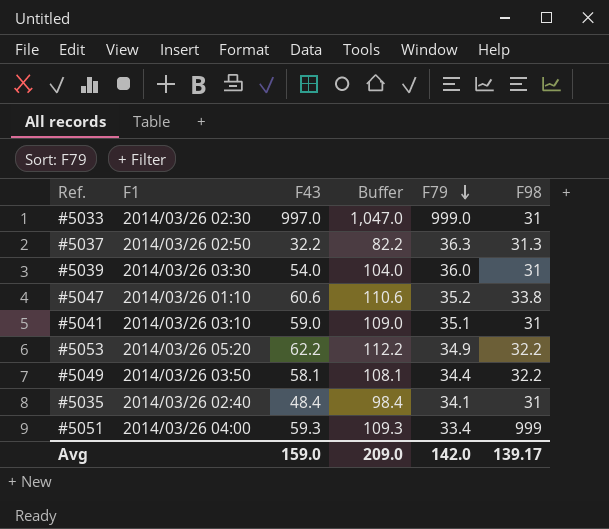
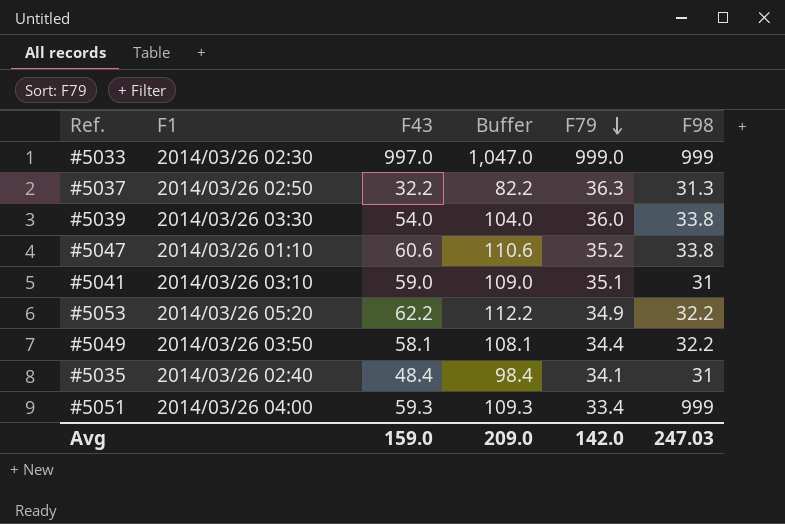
#5033 | F98: 31 -> 999
#5039 | F98: 31 -> 33.8
Avg | F98: 139.17 -> 247.03

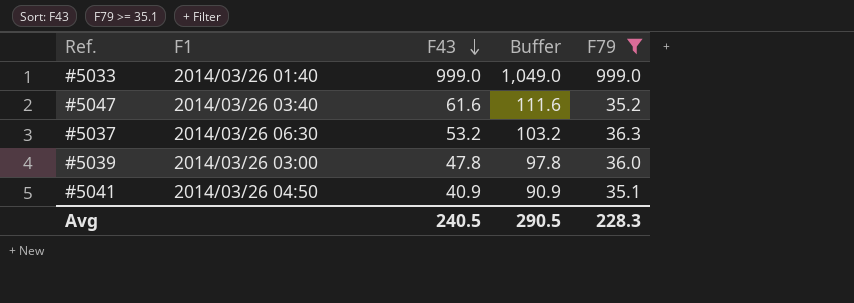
filter: none -> F79 >= 35.1
row order: F79 descending -> F43 descending
column F98 | position: 6 -> none
#5033 | F1: 2014/03/26 02:30 -> 2014/03/26 01:40
#5033 | F43: 997.0 -> 999.0
#5033 | Buffer: 1,047.0 -> 1,049.0
#5047 | F1: 2014/03/26 01:10 -> 2014/03/26 03:40
#5047 | F43: 60.6 -> 61.6
#5047 | Buffer: 110.6 -> 111.6
#5037 | F1: 2014/03/26 02:50 -> 2014/03/26 06:30
#5037 | F43: 32.2 -> 53.2
#5037 | Buffer: 82.2 -> 103.2
#5039 | F1: 2014/03/26 03:30 -> 2014/03/26 03:00
#5039 | F43: 54.0 -> 47.8
#5039 | Buffer: 104.0 -> 97.8
#5041 | F1: 2014/03/26 03:10 -> 2014/03/26 04:50
#5041 | F43: 59.0 -> 40.9
#5041 | Buffer: 109.0 -> 90.9
Avg | F43: 159.0 -> 240.5
Avg | Buffer: 209.0 -> 290.5
Avg | F79: 142.0 -> 228.3

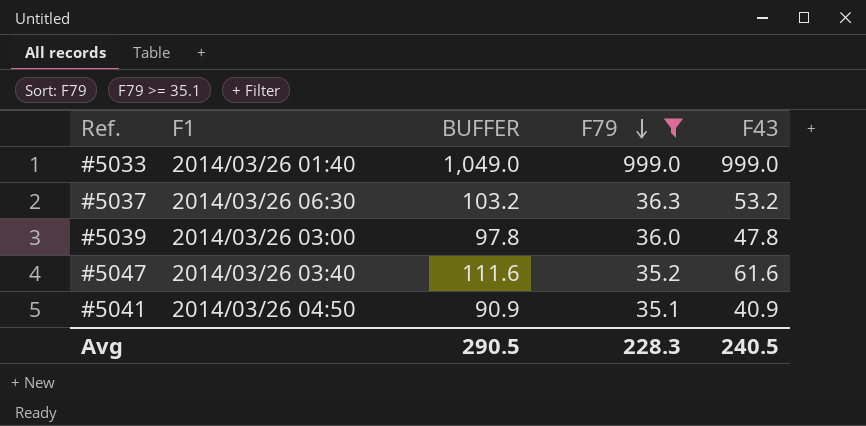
row order: F43 descending -> F79 descending
column name: Buffer -> BUFFER
column F43 | position: 3 -> 5

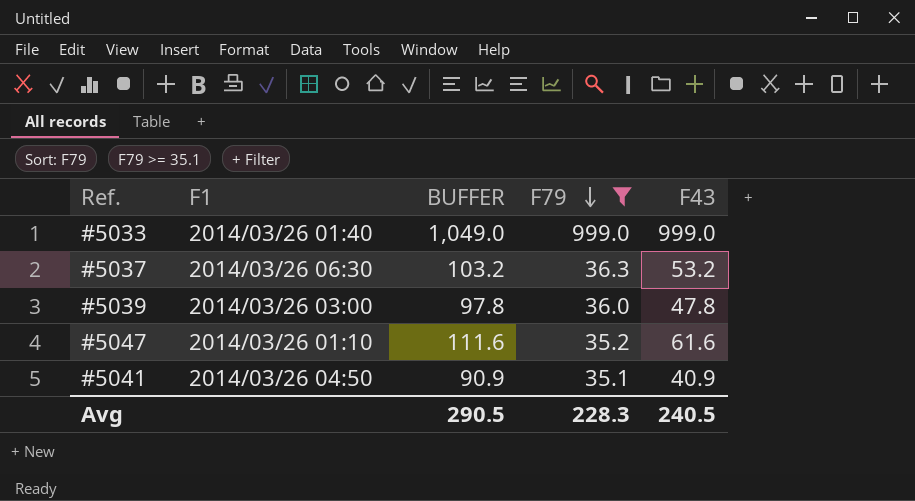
#5047 | F1: 2014/03/26 03:40 -> 2014/03/26 01:10

